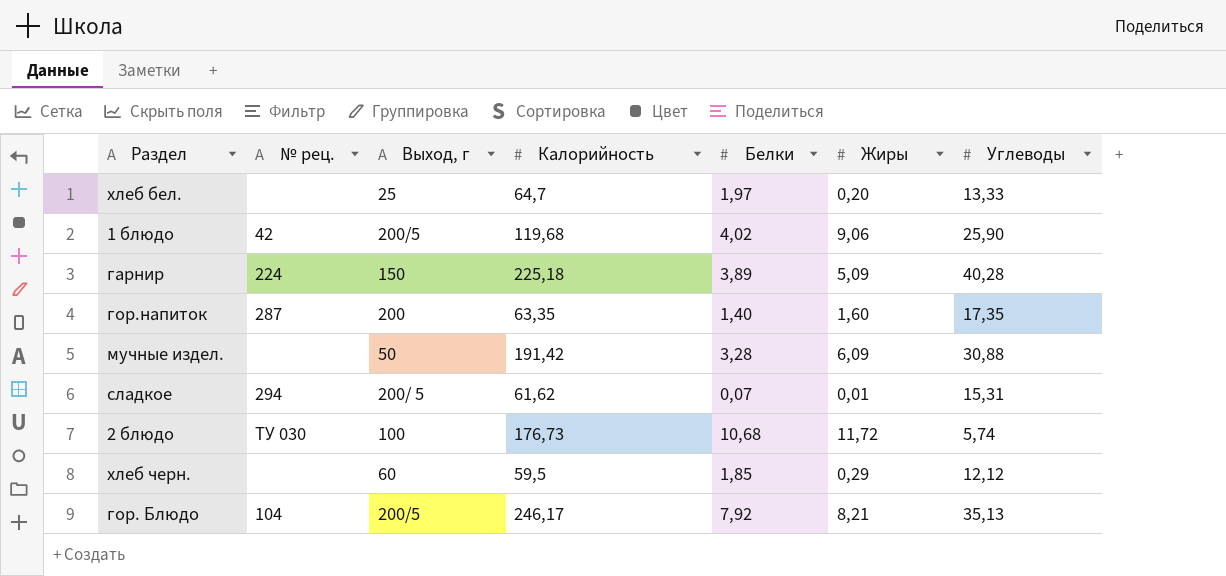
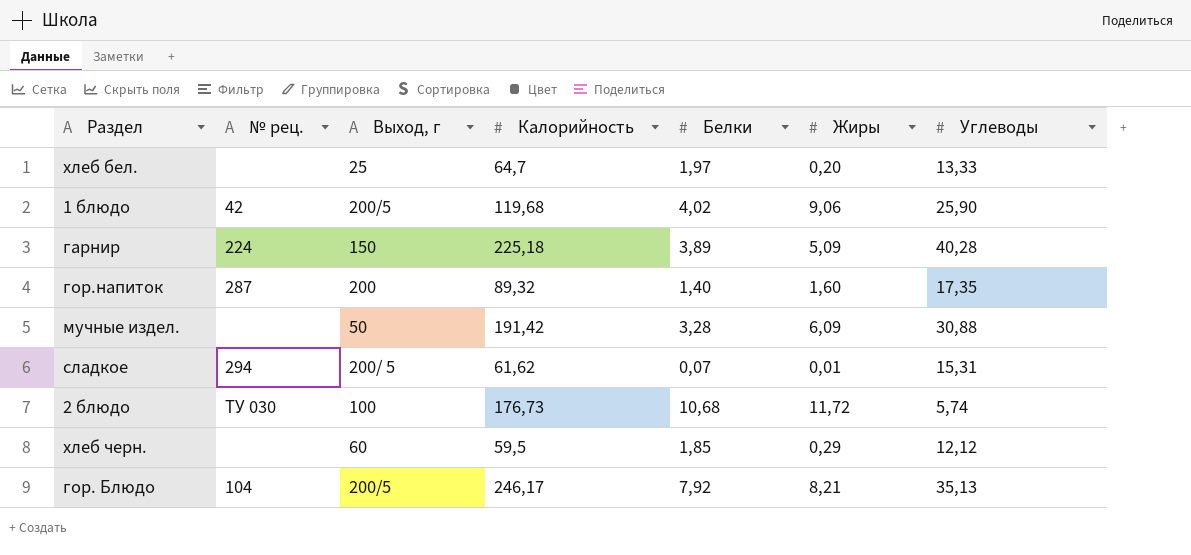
гор.напиток | Калорийность: 63,35 -> 89,32

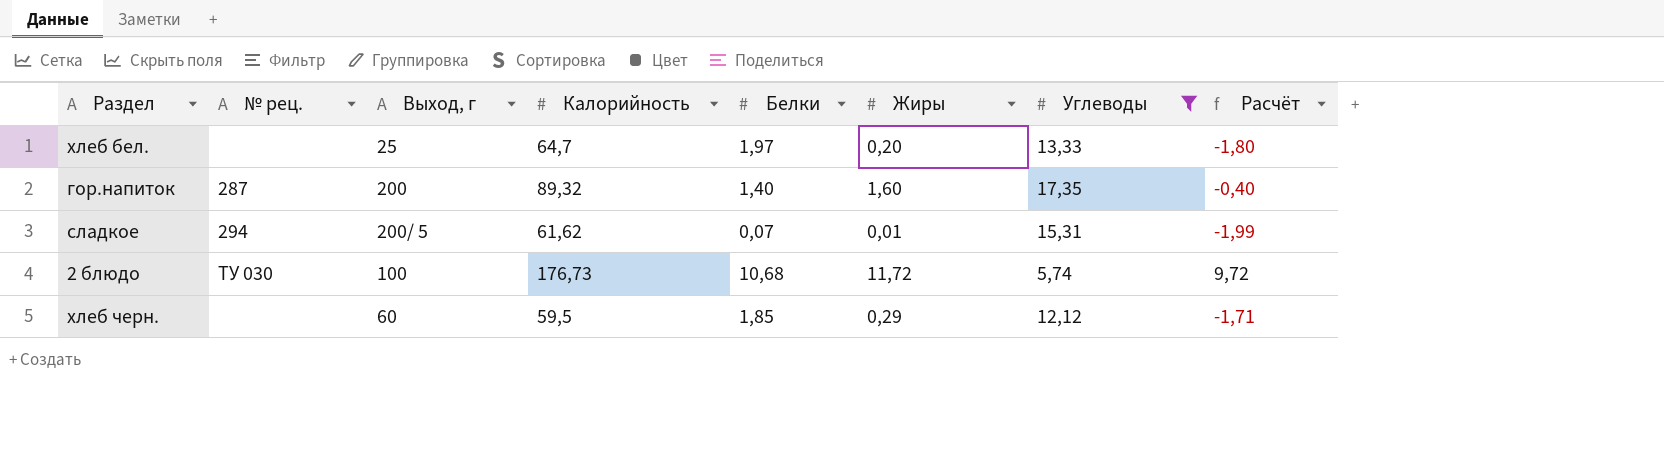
filter: none -> Углеводы <= 17,35
column Расчёт | formula: none -> [Жиры] - 2

